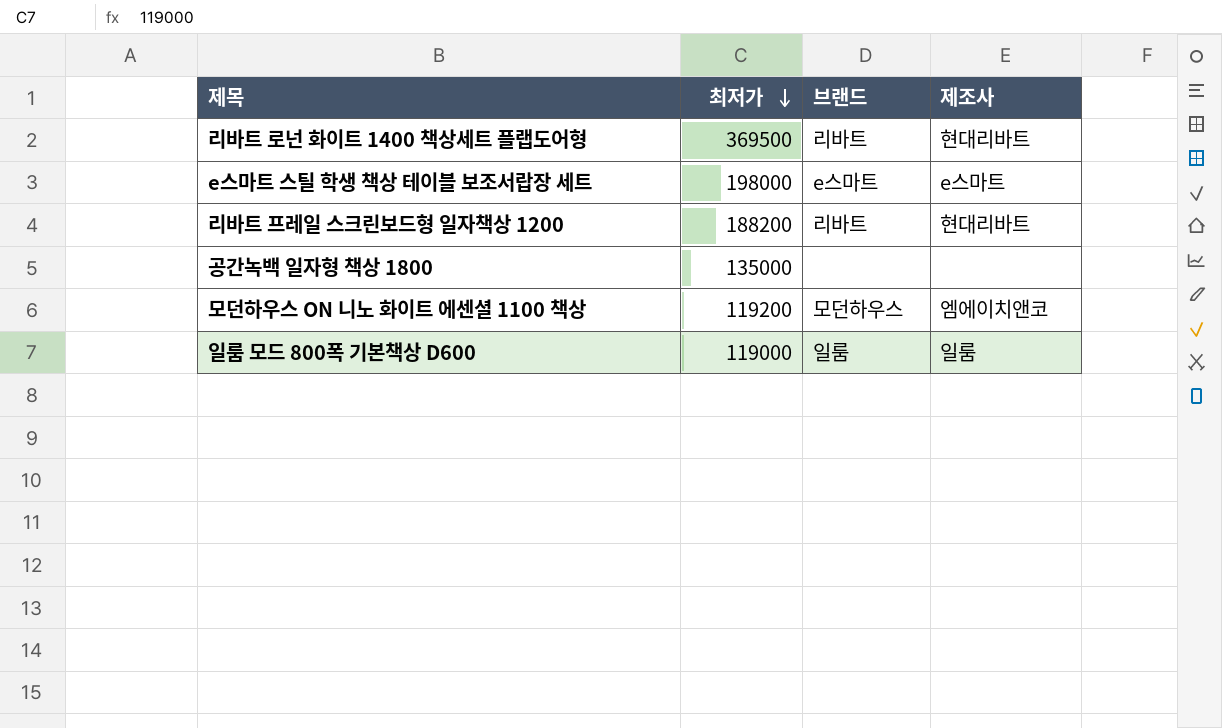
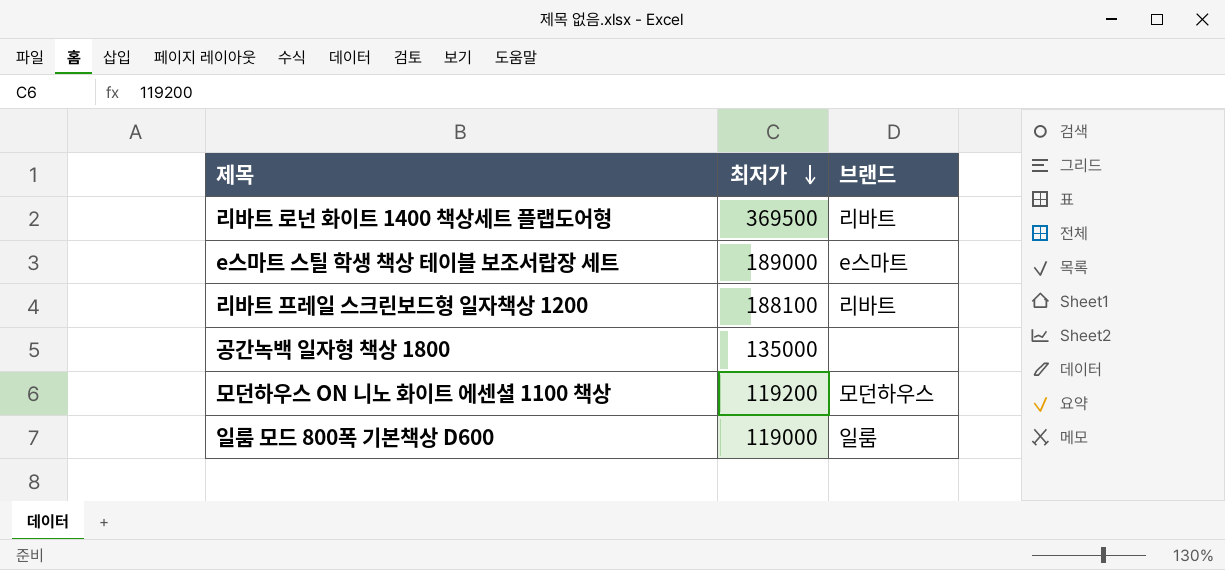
column 제조사 | position: 4 -> none
e스마트 스틸 학생 책상 테이블 보조서랍장 세트 | 최저가: 198000 -> 189000
리바트 프레일 스크린보드형 일자책상 1200 | 최저가: 188200 -> 188100

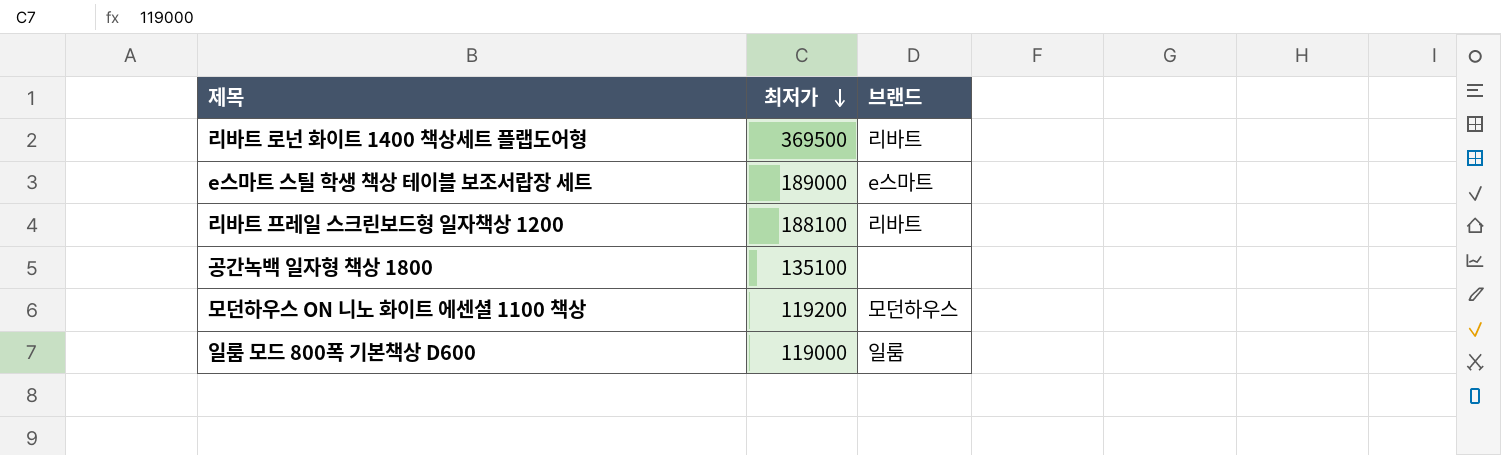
공간녹백 일자형 책상 1800 | 최저가: 135000 -> 135100

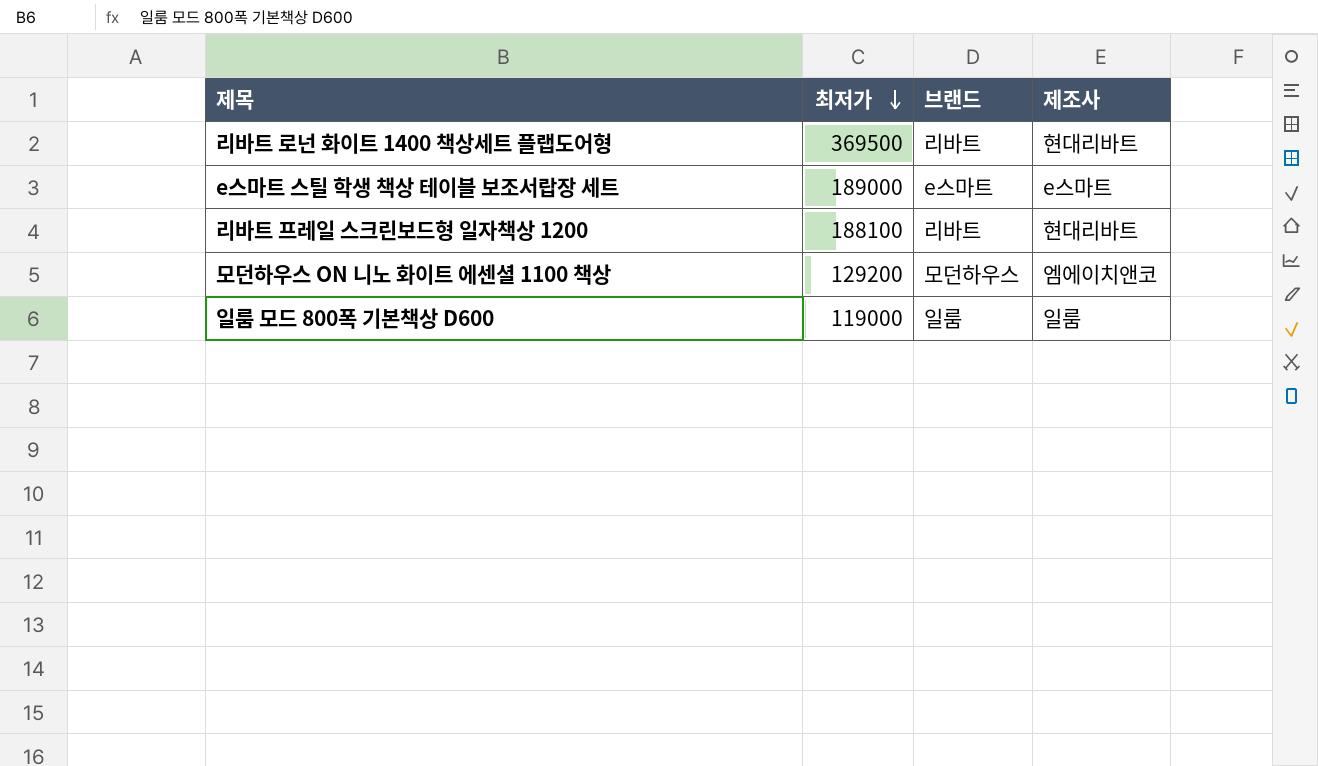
column 제조사 | position: none -> 4
row 공간녹백 일자형 책상 1800: 135100 | none -> none
모던하우스 ON 니노 화이트 에센셜 1100 책상 | 최저가: 119200 -> 129200

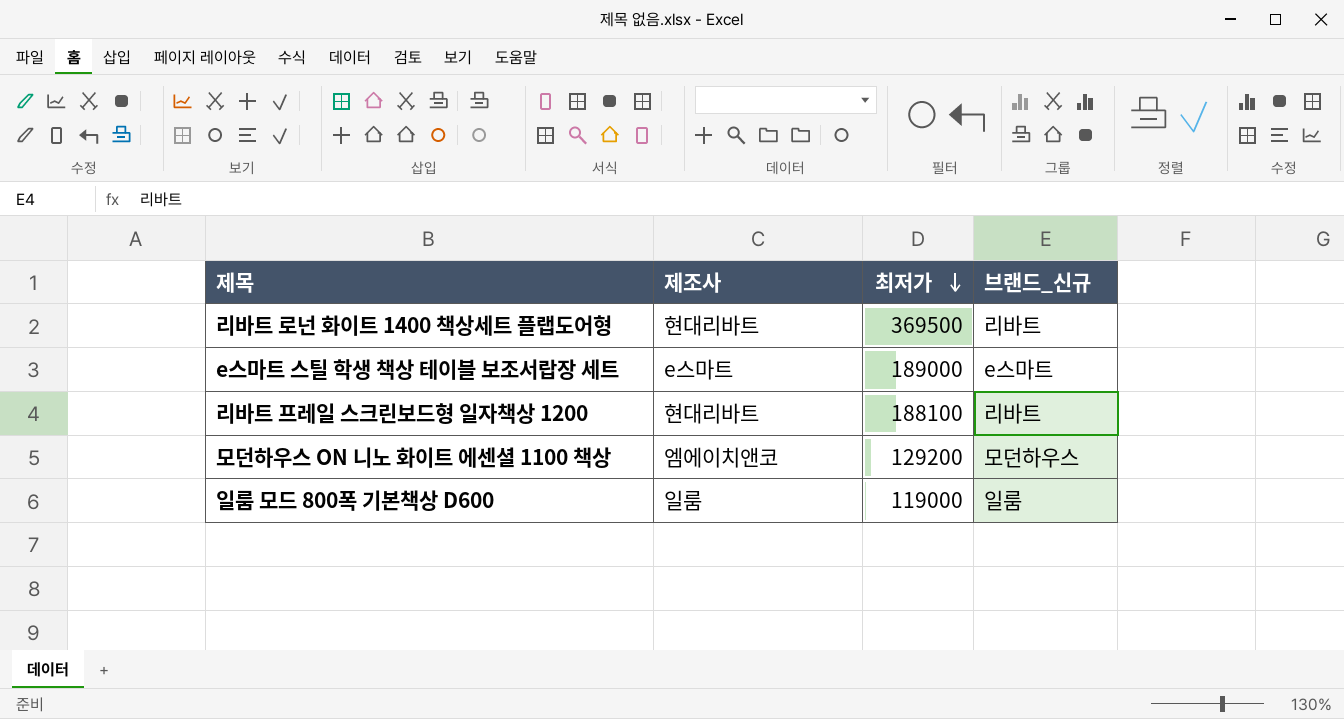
column 제조사 | position: 4 -> 2
column name: 브랜드 -> 브랜드_신규

